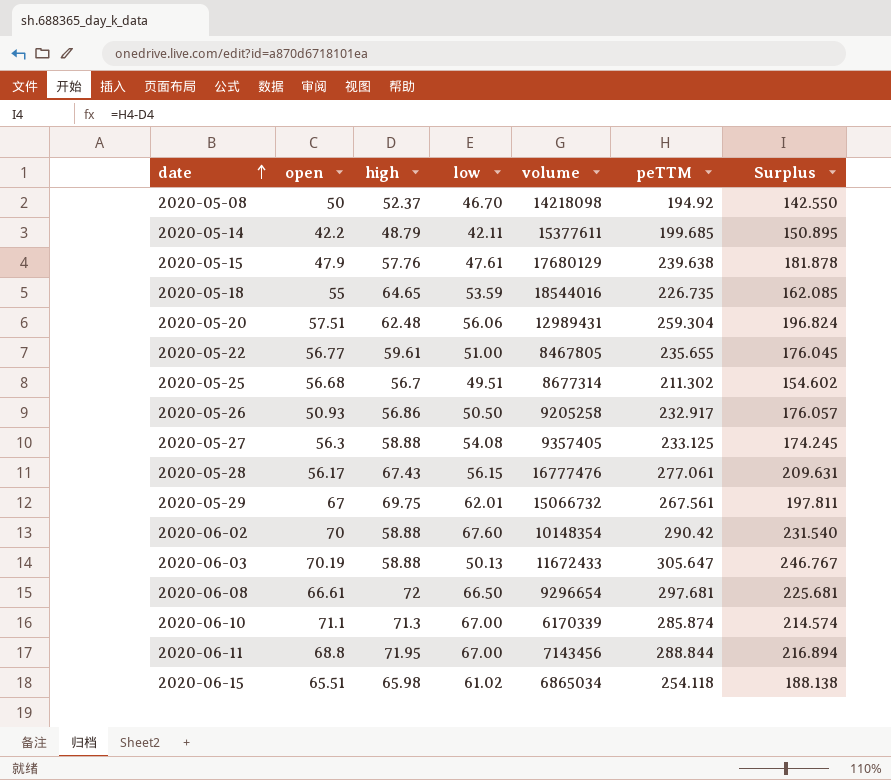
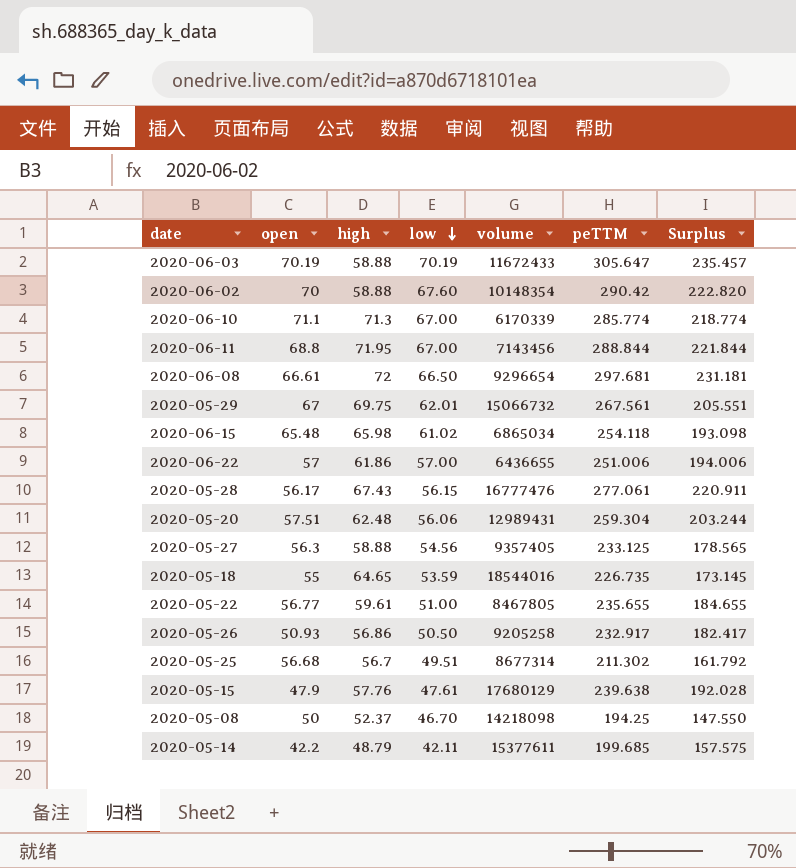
row order: date ascending -> low descending
column Surplus | formula: [peTTM] - [high] -> [peTTM] - [low]
2020-06-03 | low: 50.13 -> 70.19
2020-06-10 | peTTM: 285.874 -> 285.774
2020-06-15 | open: 65.51 -> 65.48
row 2020-06-22: none -> 57 | 61.86 | 57.00 | 6436655 | 251.006 | 194.006
2020-05-27 | low: 54.08 -> 54.56
2020-05-08 | peTTM: 194.92 -> 194.25

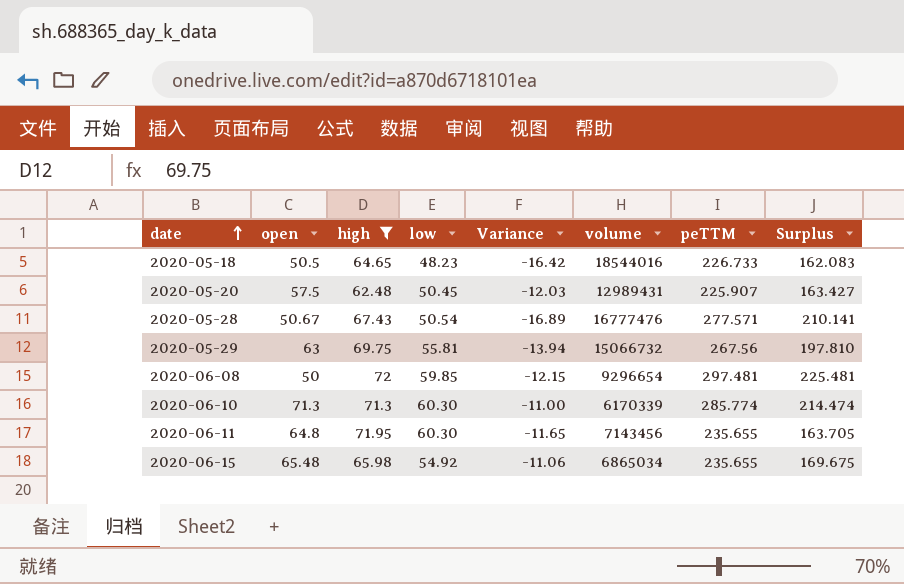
filter: none -> high >= 62.48
row order: low descending -> date ascending
column Variance | formula: none -> [low] - [high]
column Surplus | formula: [peTTM] - [low] -> [peTTM] - [high]
2020-05-18 | open: 55 -> 50.5
2020-05-18 | low: 53.59 -> 48.23
2020-05-18 | peTTM: 226.735 -> 226.733
2020-05-20 | open: 57.51 -> 57.5
2020-05-20 | low: 56.06 -> 50.45
2020-05-20 | peTTM: 259.304 -> 225.907
2020-05-28 | open: 56.17 -> 50.67
2020-05-28 | low: 56.15 -> 50.54
2020-05-28 | peTTM: 277.061 -> 277.571
2020-05-29 | open: 67 -> 63
2020-05-29 | low: 62.01 -> 55.81
2020-05-29 | peTTM: 267.561 -> 267.56
2020-06-08 | open: 66.61 -> 50
2020-06-08 | low: 66.50 -> 59.85
2020-06-08 | peTTM: 297.681 -> 297.481
2020-06-10 | open: 71.1 -> 71.3
2020-06-10 | low: 67.00 -> 60.30
2020-06-11 | open: 68.8 -> 64.8
2020-06-11 | low: 67.00 -> 60.30
2020-06-11 | peTTM: 288.844 -> 235.655
2020-06-15 | low: 61.02 -> 54.92
2020-06-15 | peTTM: 254.118 -> 235.655

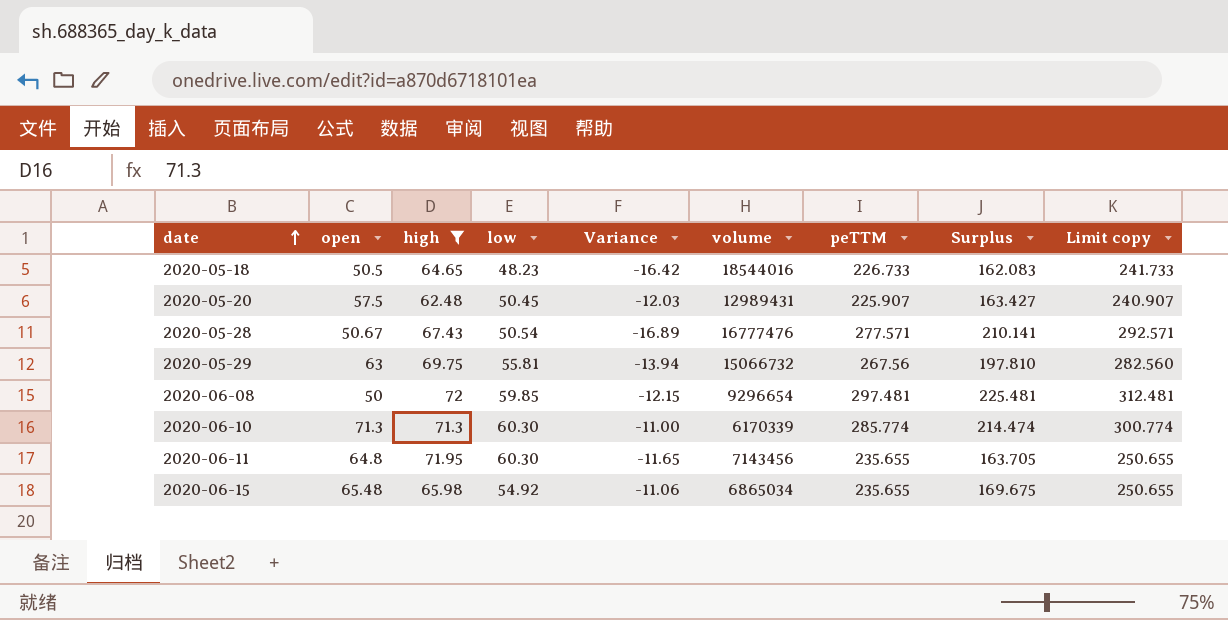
column Limit copy | formula: none -> [peTTM] + 15

